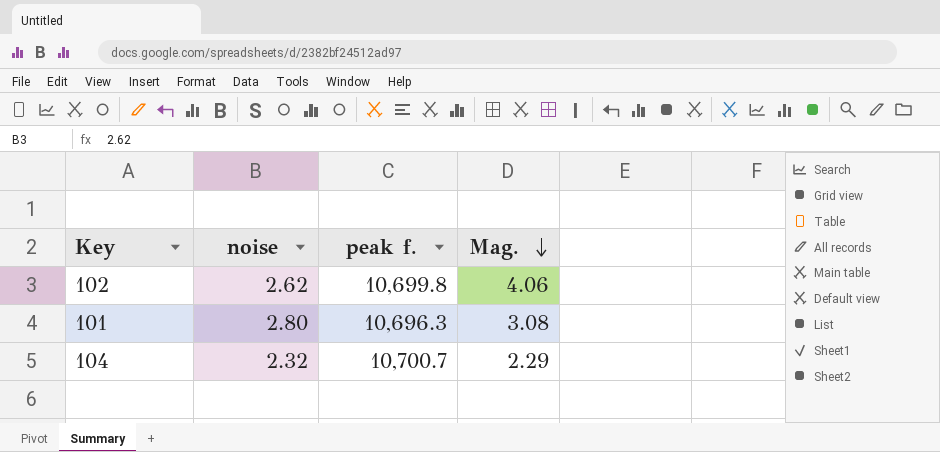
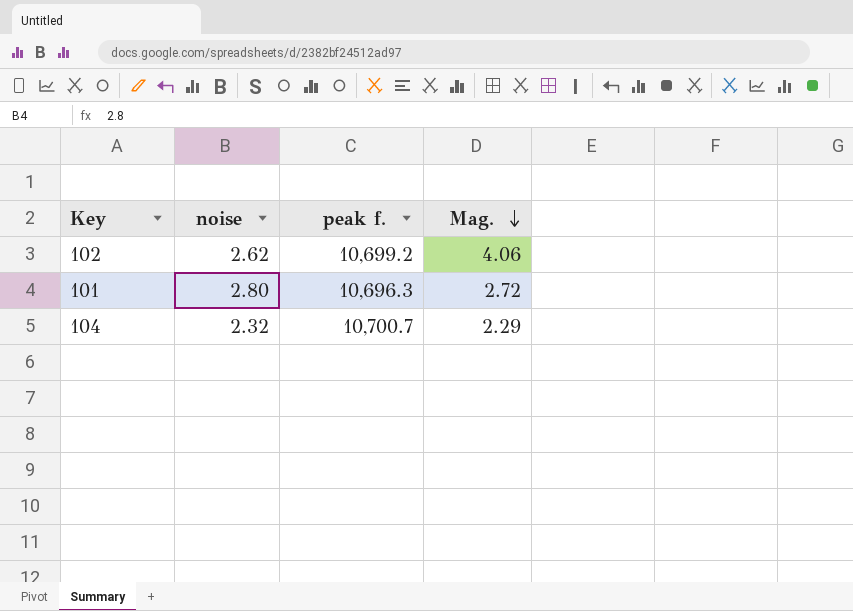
102 | peak f.: 10,699.8 -> 10,699.2
101 | Mag.: 3.08 -> 2.72

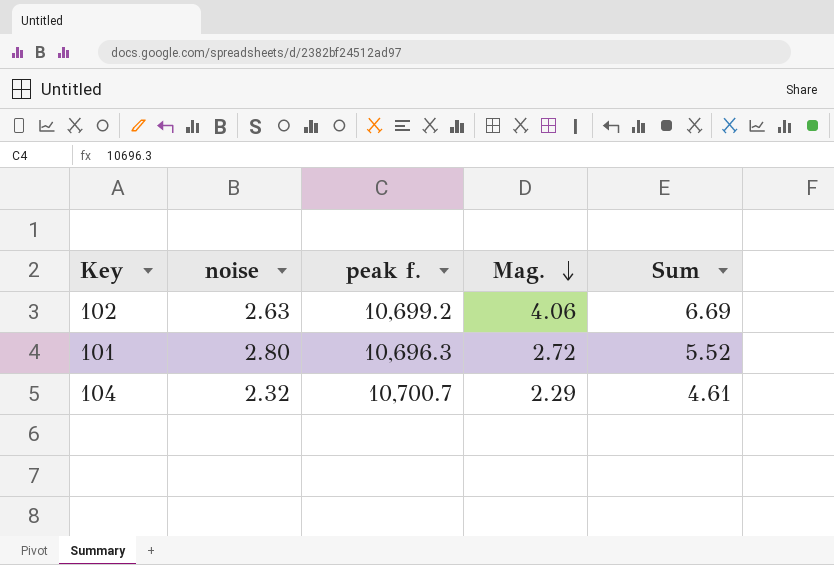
column Sum | formula: none -> [noise] + [Mag.]
102 | noise: 2.62 -> 2.63

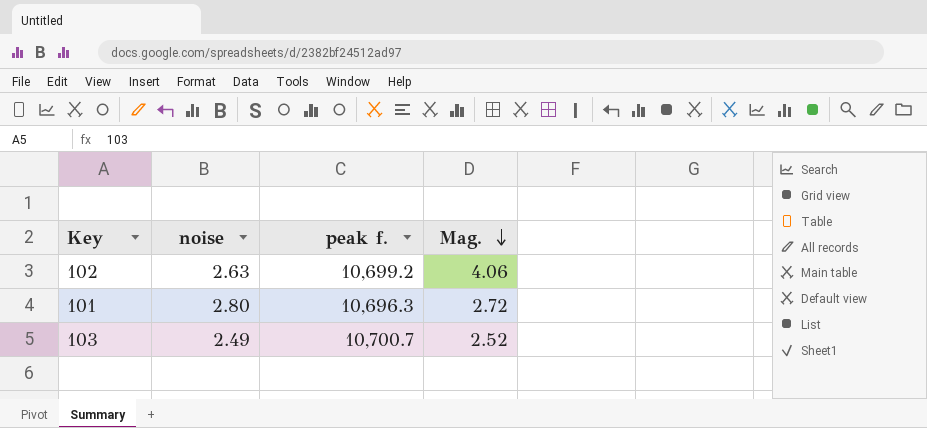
column Sum | formula: [noise] + [Mag.] -> none
row 104: 2.32 | 10,700.7 | 2.29 | 4.61 -> none
row 103: none -> 2.49 | 10,700.7 | 2.52

